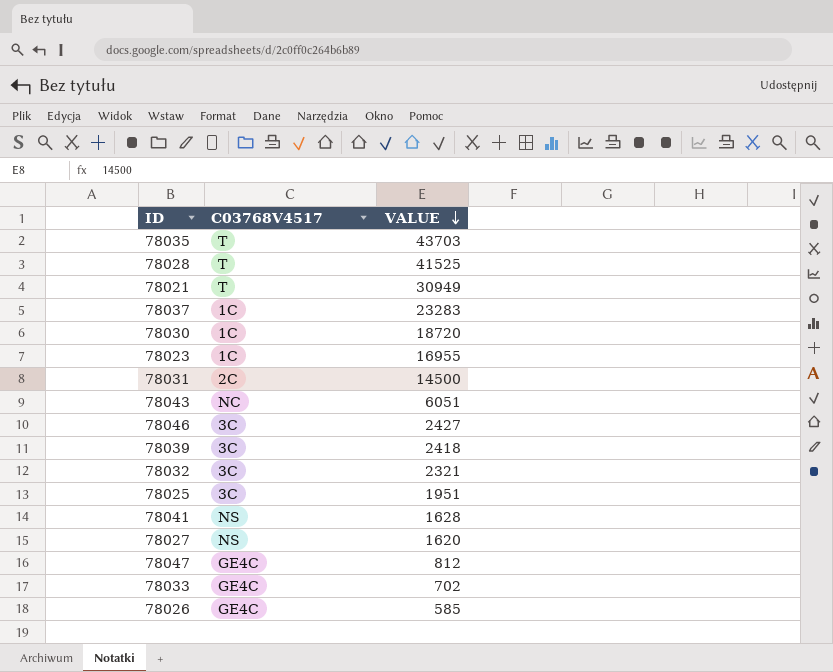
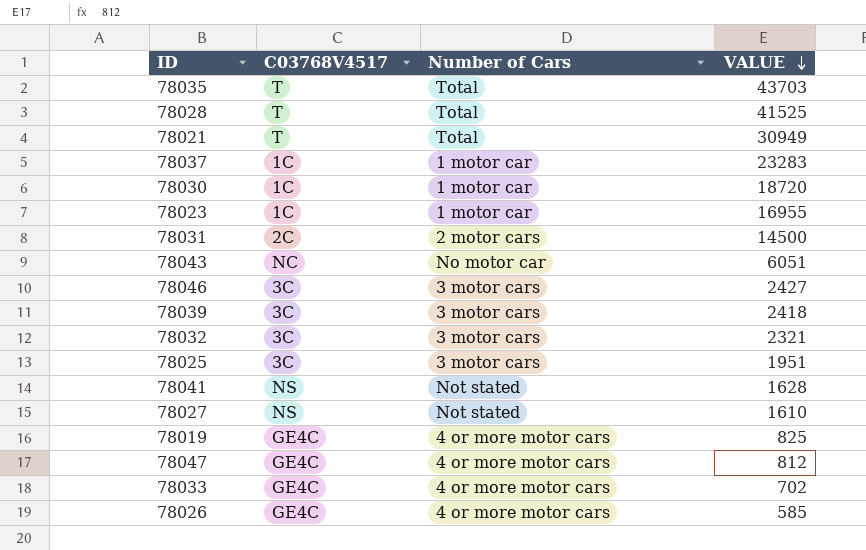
column Number of Cars | position: none -> 3
78027 | VALUE: 1620 -> 1610
row 78019: none -> GE4C | 4 or more motor cars | 825

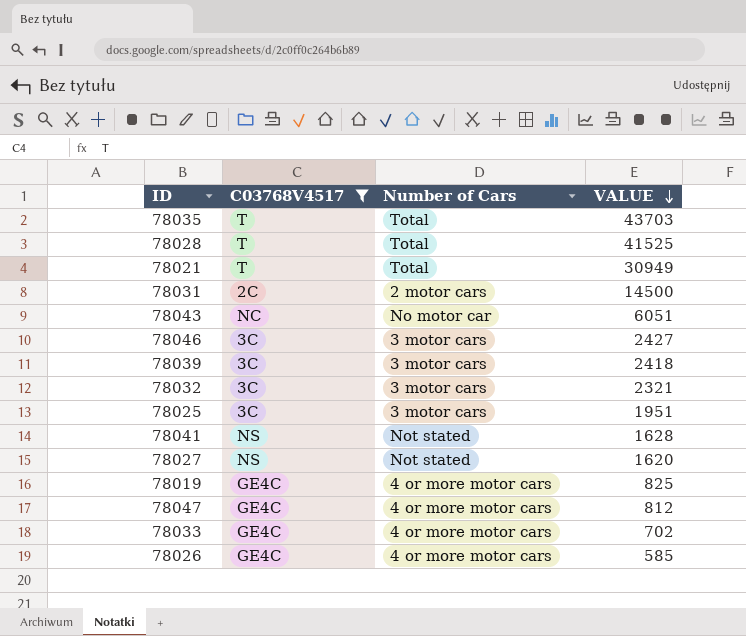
filter: none -> C03768V4517 != 1C
78027 | VALUE: 1610 -> 1620

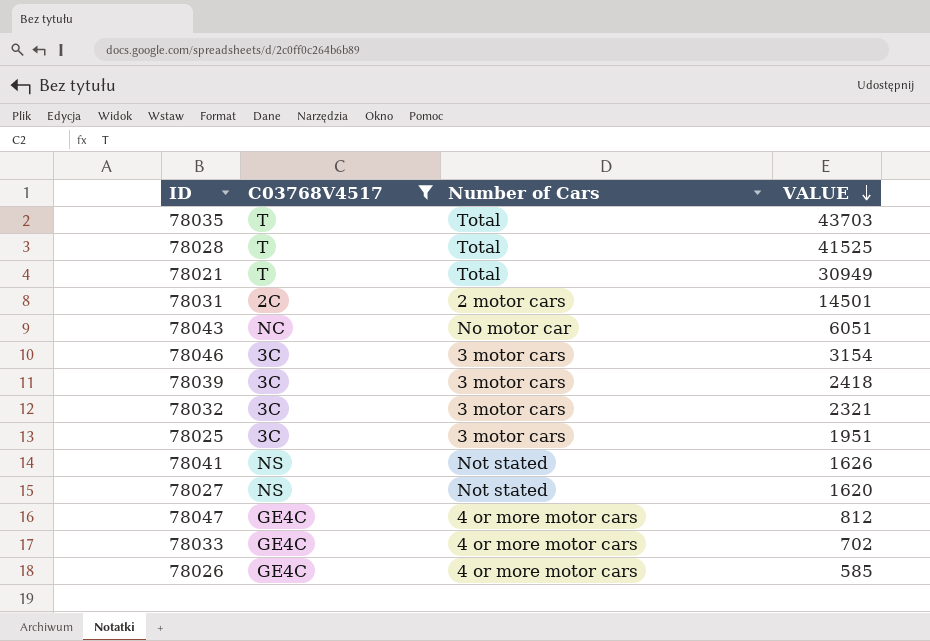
row 78019: GE4C | 4 or more motor cars | 825 -> none
78031 | VALUE: 14500 -> 14501
78046 | VALUE: 2427 -> 3154
78041 | VALUE: 1628 -> 1626

